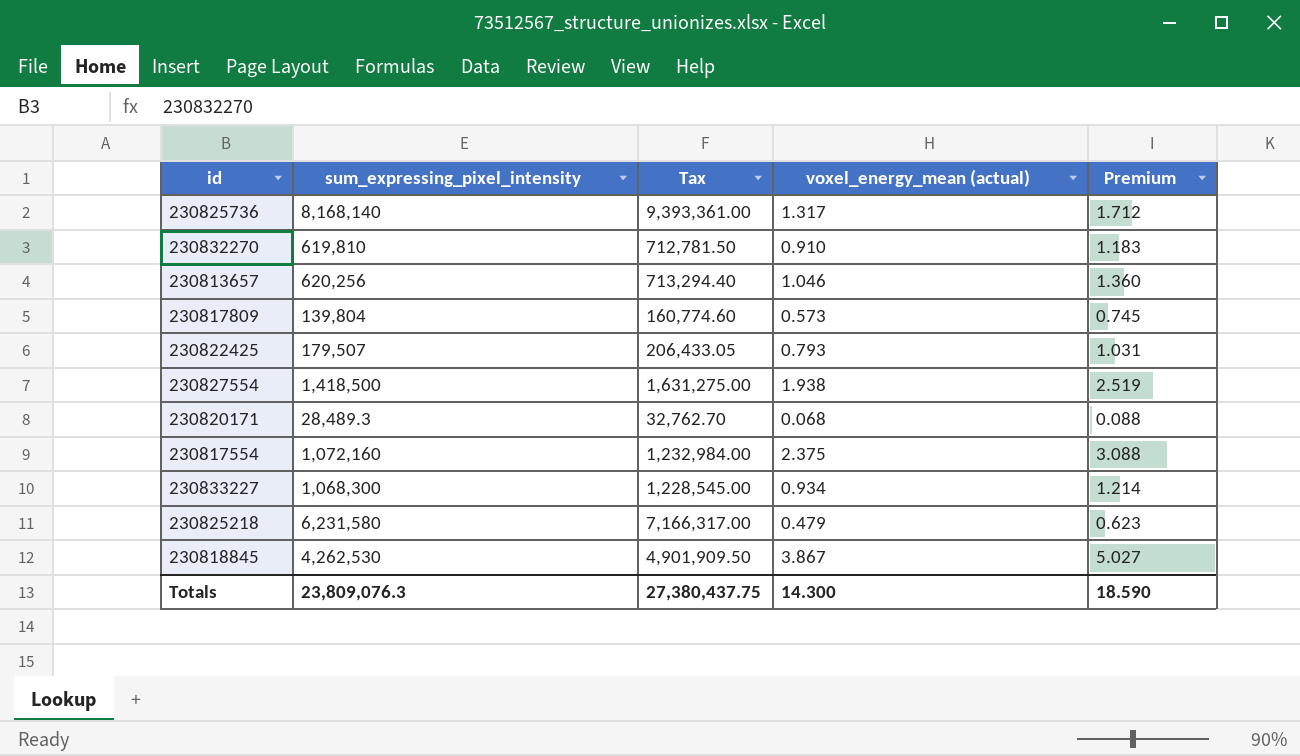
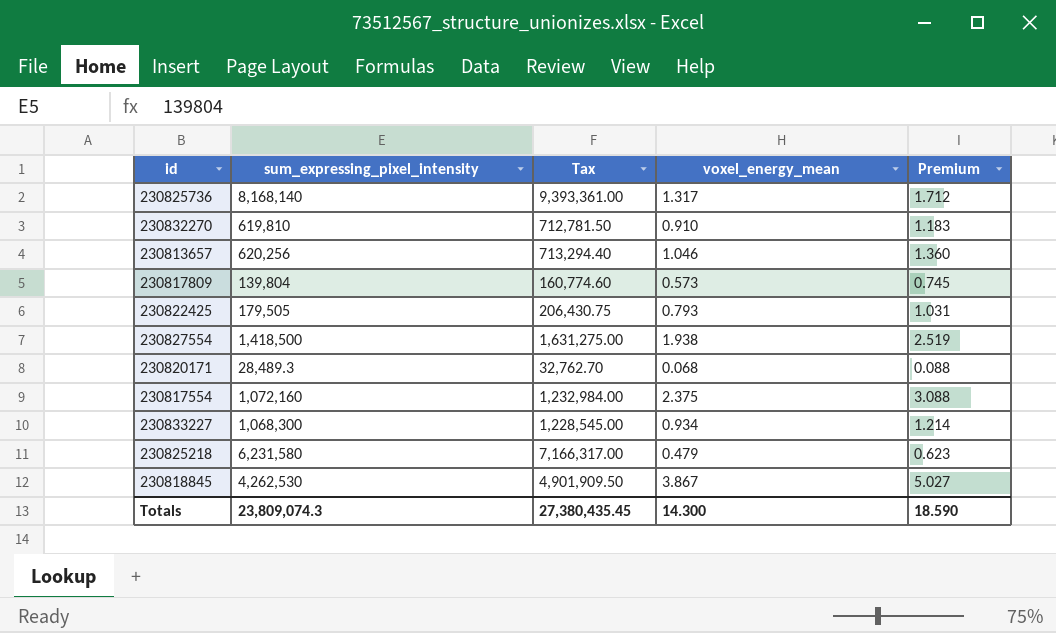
column name: voxel_energy_mean (actual) -> voxel_energy_mean
230822425 | sum_expressing_pixel_intensity: 179,507 -> 179,505
230822425 | Tax: 206,433.05 -> 206,430.75
Totals | sum_expressing_pixel_intensity: 23,809,076.3 -> 23,809,074.3
Totals | Tax: 27,380,437.75 -> 27,380,435.45

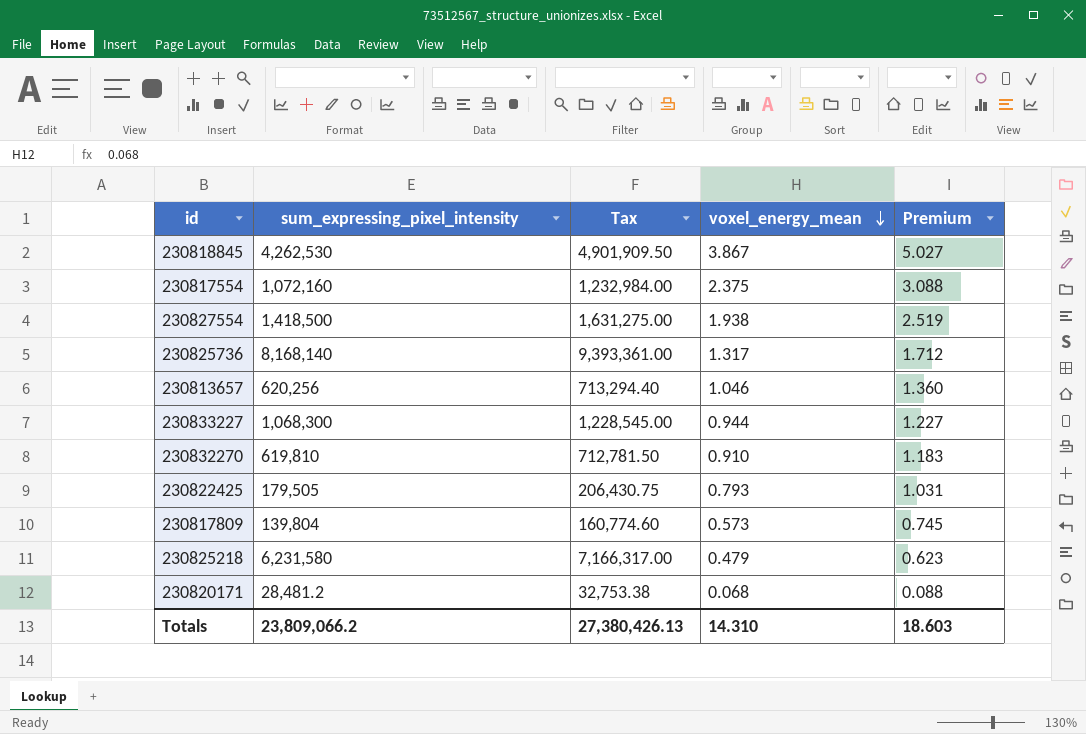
row order: none -> voxel_energy_mean descending
230833227 | voxel_energy_mean: 0.934 -> 0.944
230833227 | Premium: 1.214 -> 1.227
230820171 | sum_expressing_pixel_intensity: 28,489.3 -> 28,481.2
230820171 | Tax: 32,762.70 -> 32,753.38
Totals | sum_expressing_pixel_intensity: 23,809,074.3 -> 23,809,066.2
Totals | Tax: 27,380,435.45 -> 27,380,426.13
Totals | voxel_energy_mean: 14.300 -> 14.310
Totals | Premium: 18.590 -> 18.603

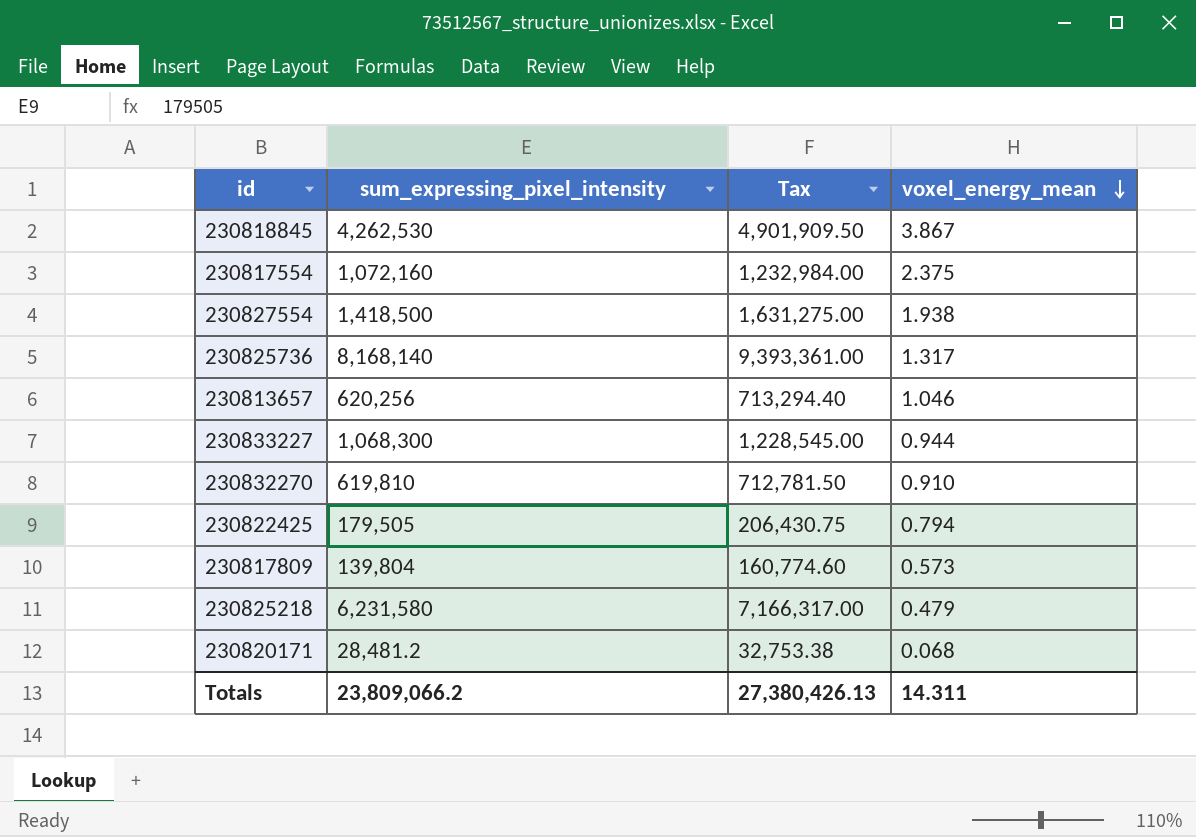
column Premium | formula: [voxel_energy_mean] * 1.3 -> none
230822425 | voxel_energy_mean: 0.793 -> 0.794
Totals | voxel_energy_mean: 14.310 -> 14.311

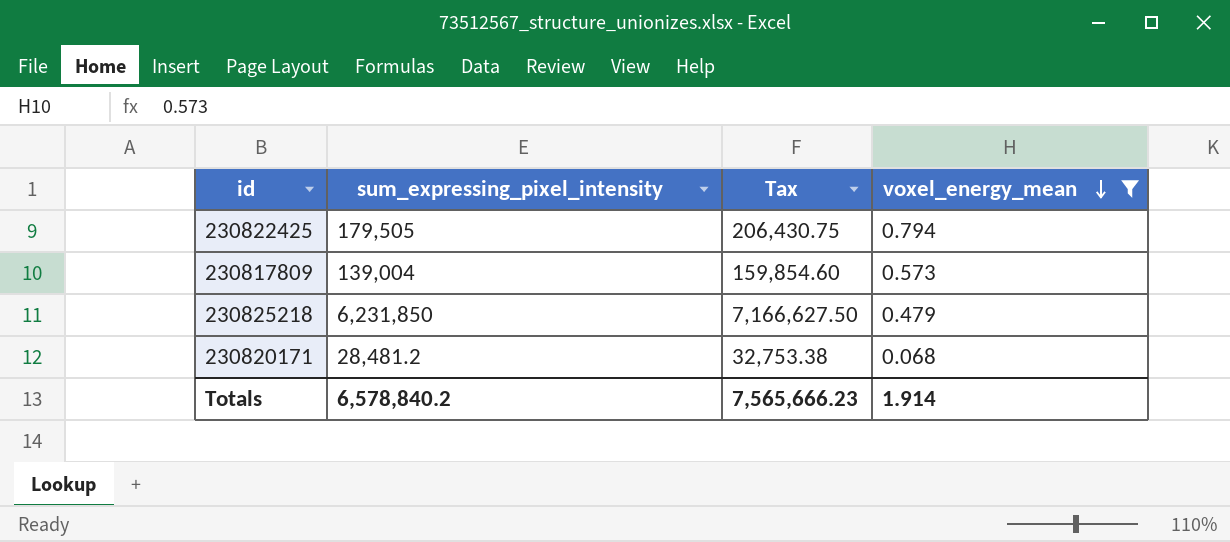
filter: none -> voxel_energy_mean <= 0.794
230817809 | sum_expressing_pixel_intensity: 139,804 -> 139,004
230817809 | Tax: 160,774.60 -> 159,854.60
230825218 | sum_expressing_pixel_intensity: 6,231,580 -> 6,231,850
230825218 | Tax: 7,166,317.00 -> 7,166,627.50
Totals | sum_expressing_pixel_intensity: 23,809,066.2 -> 6,578,840.2
Totals | Tax: 27,380,426.13 -> 7,565,666.23
Totals | voxel_energy_mean: 14.311 -> 1.914

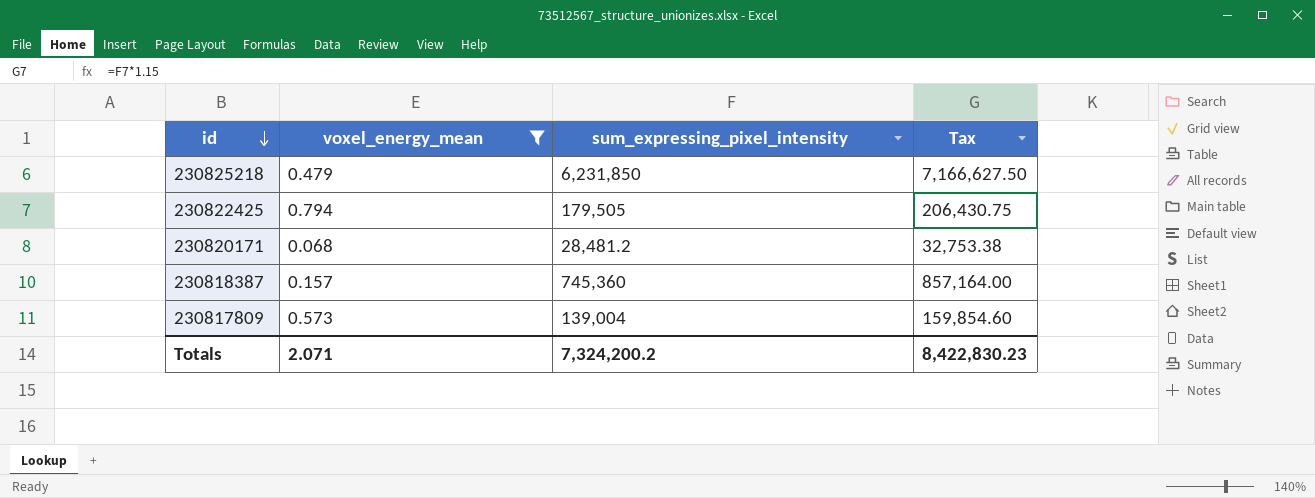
row order: voxel_energy_mean descending -> id descending
column voxel_energy_mean | position: 4 -> 2
row 230818387: none -> 0.157 | 745,360 | 857,164.00
Totals | voxel_energy_mean: 1.914 -> 2.071
Totals | sum_expressing_pixel_intensity: 6,578,840.2 -> 7,324,200.2
Totals | Tax: 7,565,666.23 -> 8,422,830.23

